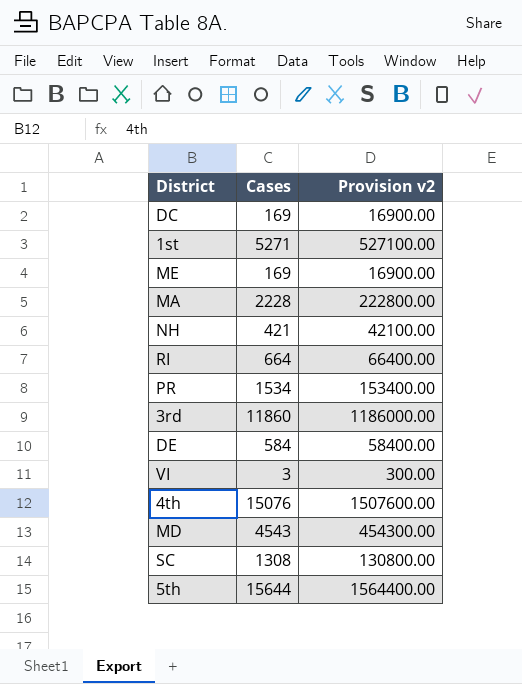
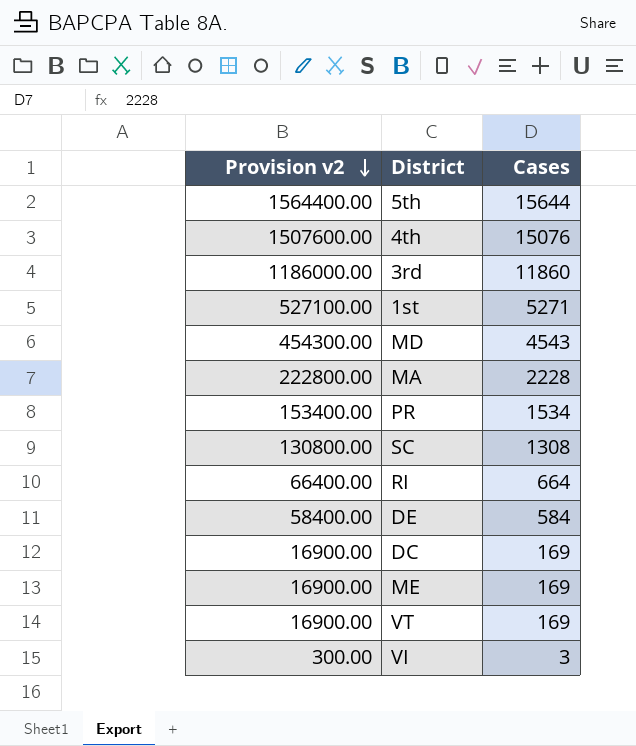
row order: none -> Provision v2 descending
column Provision v2 | position: 3 -> 1
row NH: 421 | 42100.00 -> none
row VT: none -> 16900.00 | 169

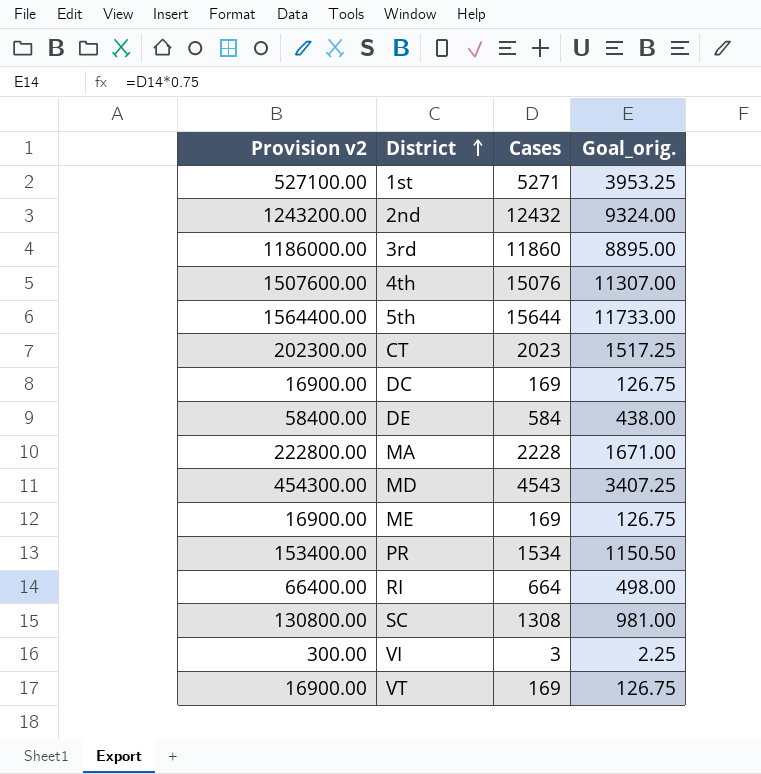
row order: Provision v2 descending -> District ascending
column Goal_orig. | formula: none -> [Cases] * 0.75
row 2nd: none -> 1243200.00 | 12432 | 9324.00
row CT: none -> 202300.00 | 2023 | 1517.25

